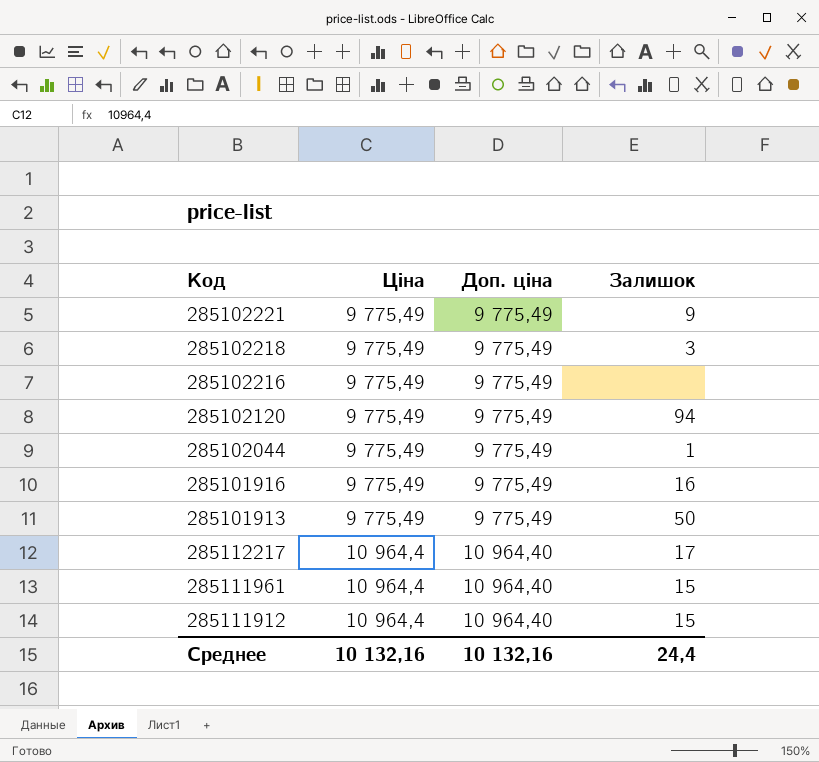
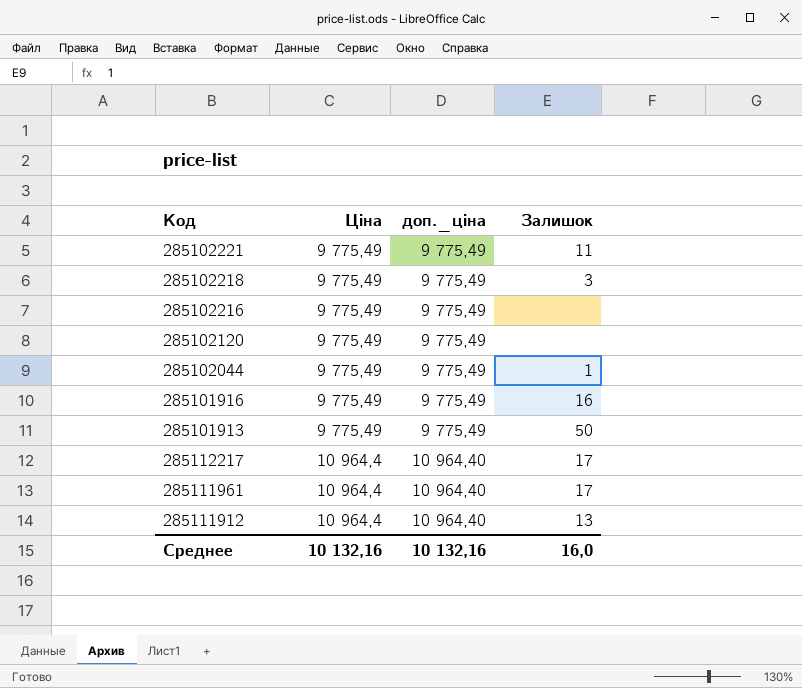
column name: Доп. ціна -> доп._ціна
285102221 | Залишок: 9 -> 11
285102120 | Залишок: 94 -> none
285111961 | Залишок: 15 -> 17
285111912 | Залишок: 15 -> 13
Среднее | Залишок: 24,4 -> 16,0

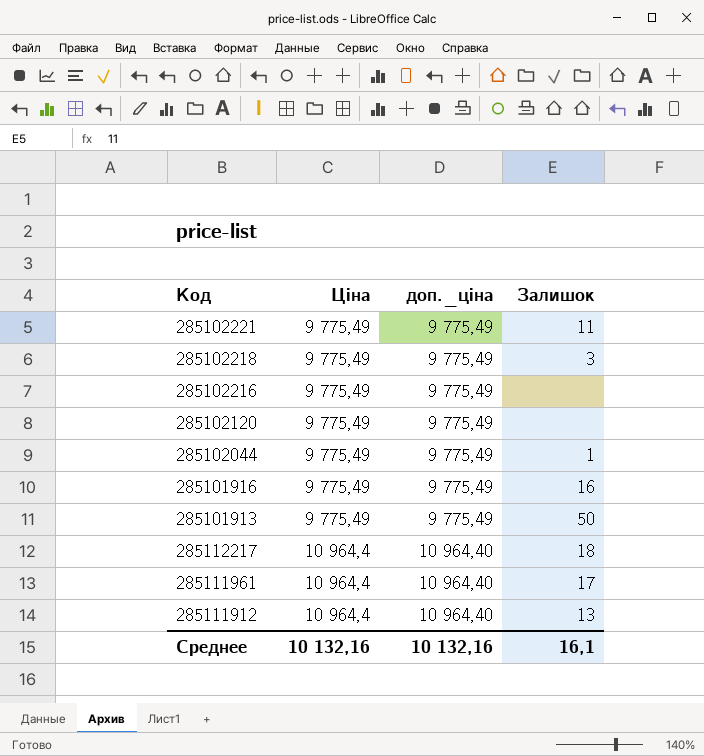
285112217 | Залишок: 17 -> 18
Среднее | Залишок: 16,0 -> 16,1

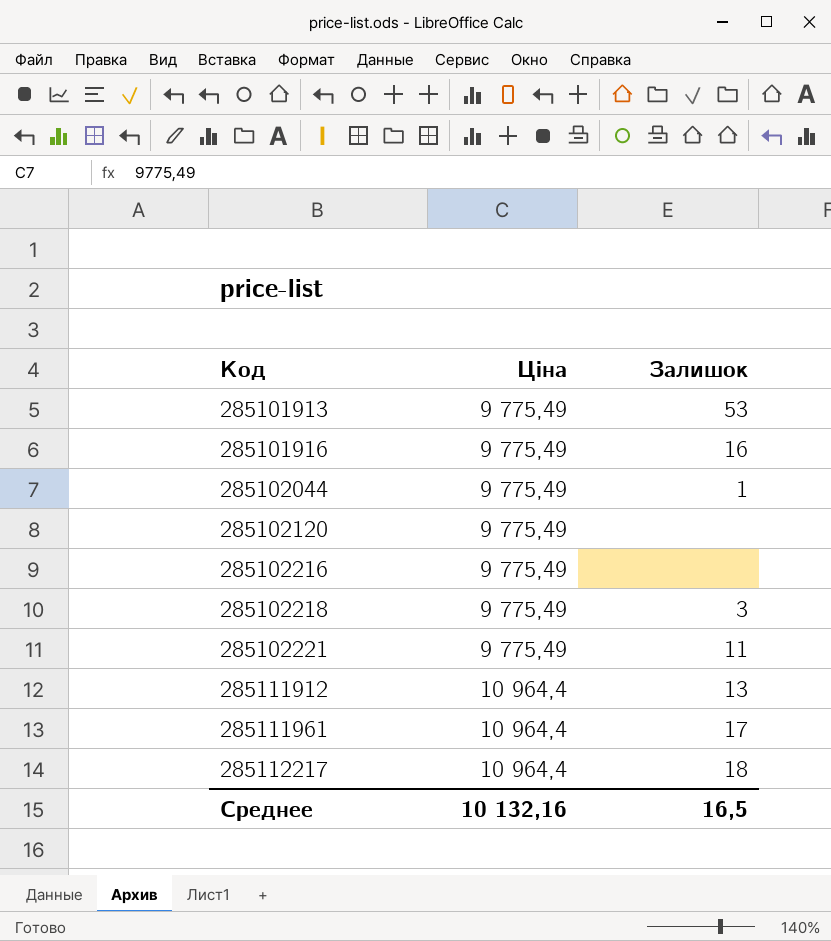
row order: Ціна ascending -> Код ascending
column доп._ціна | position: 3 -> none
285101913 | Залишок: 50 -> 53
Среднее | Залишок: 16,1 -> 16,5

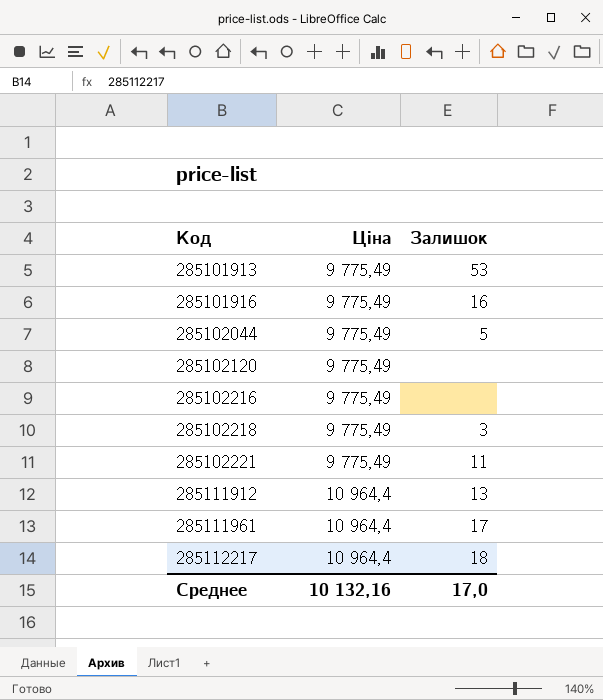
285102044 | Залишок: 1 -> 5
Среднее | Залишок: 16,5 -> 17,0

